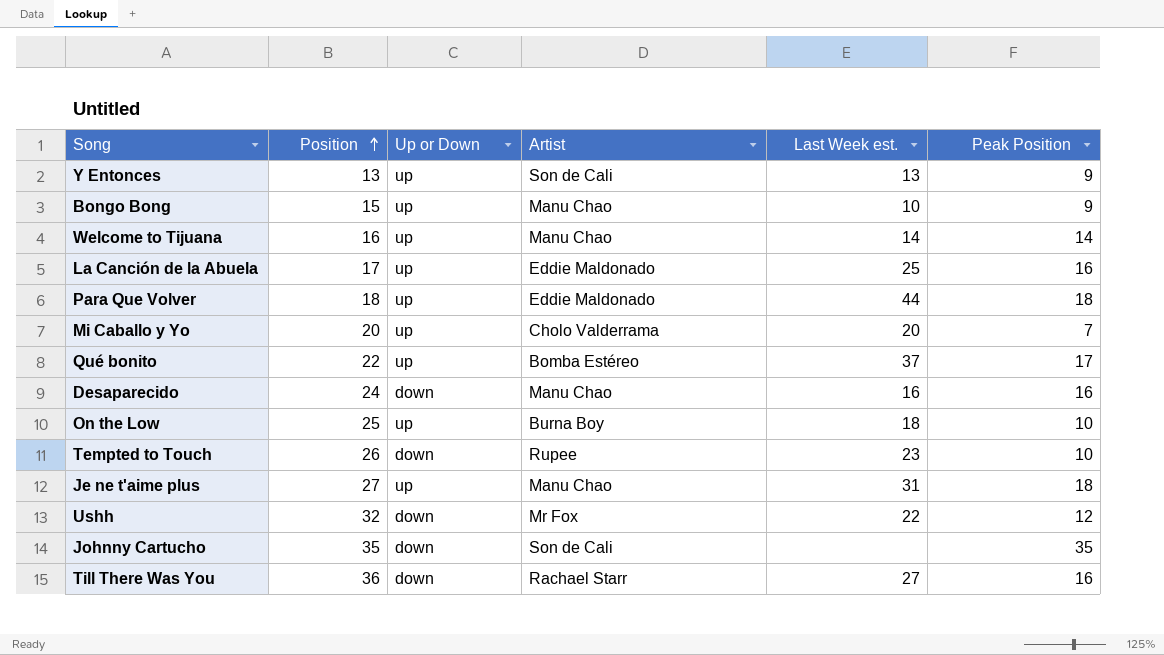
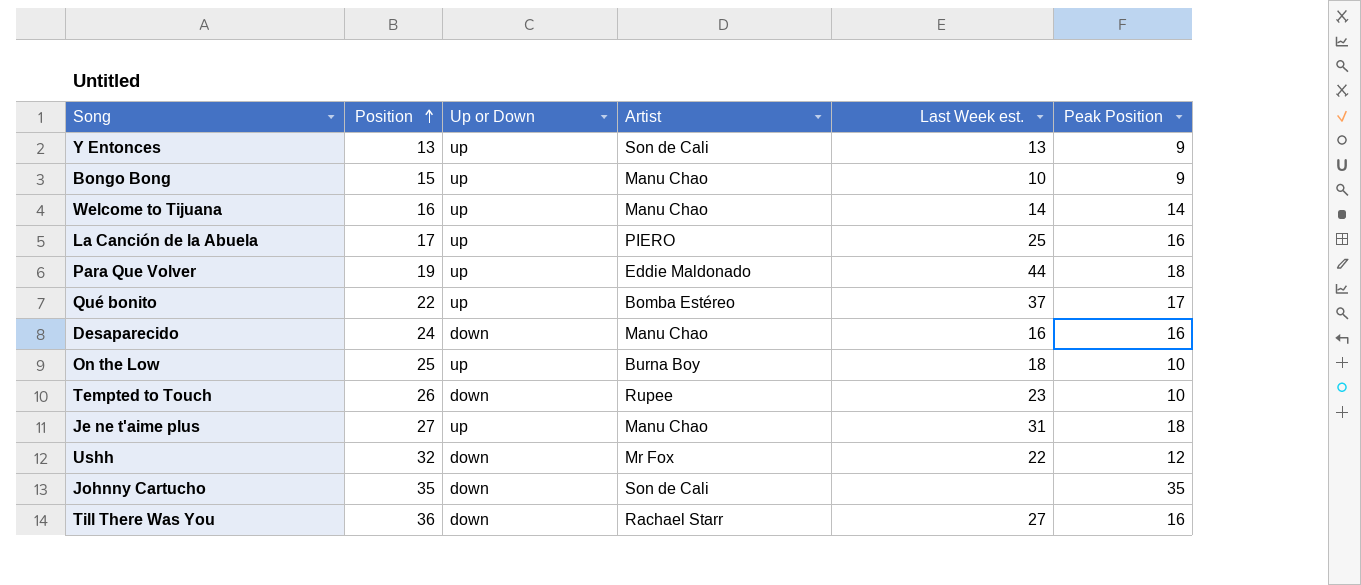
row Mi Caballo y Yo: 20 | up | Cholo Valderrama | 20 | 7 -> none
La Canción de la Abuela | Artist: Eddie Maldonado -> PIERO
Para Que Volver | Position: 18 -> 19

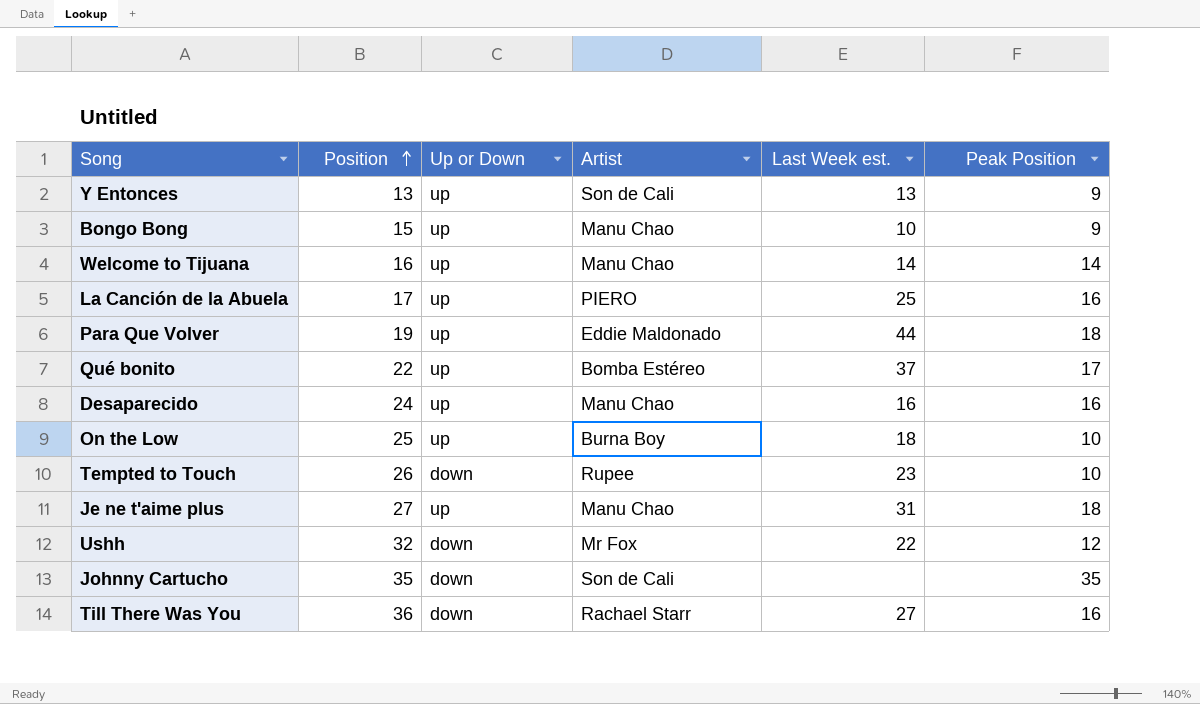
Desaparecido | Up or Down: down -> up

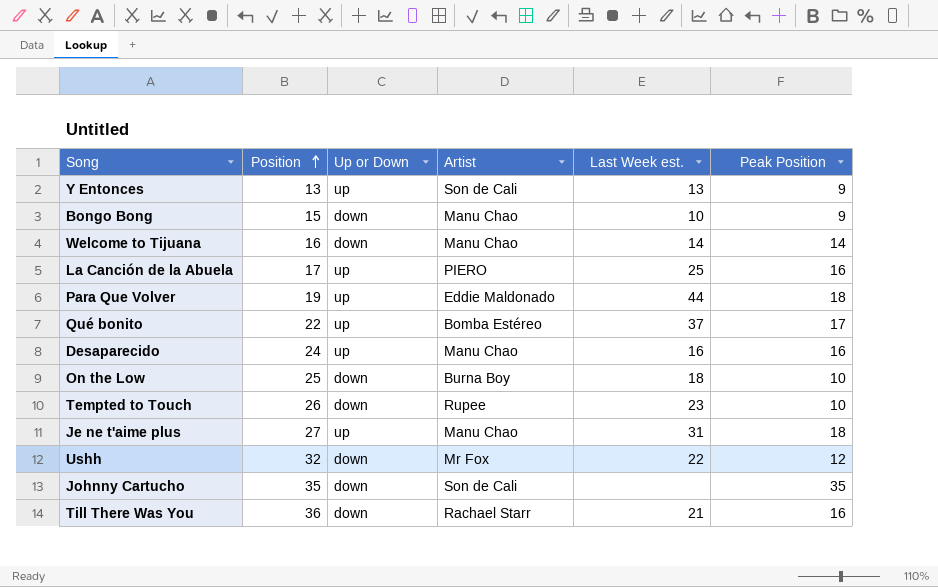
Bongo Bong | Up or Down: up -> down
Welcome to Tijuana | Up or Down: up -> down
On the Low | Up or Down: up -> down
Till There Was You | Last Week est.: 27 -> 21

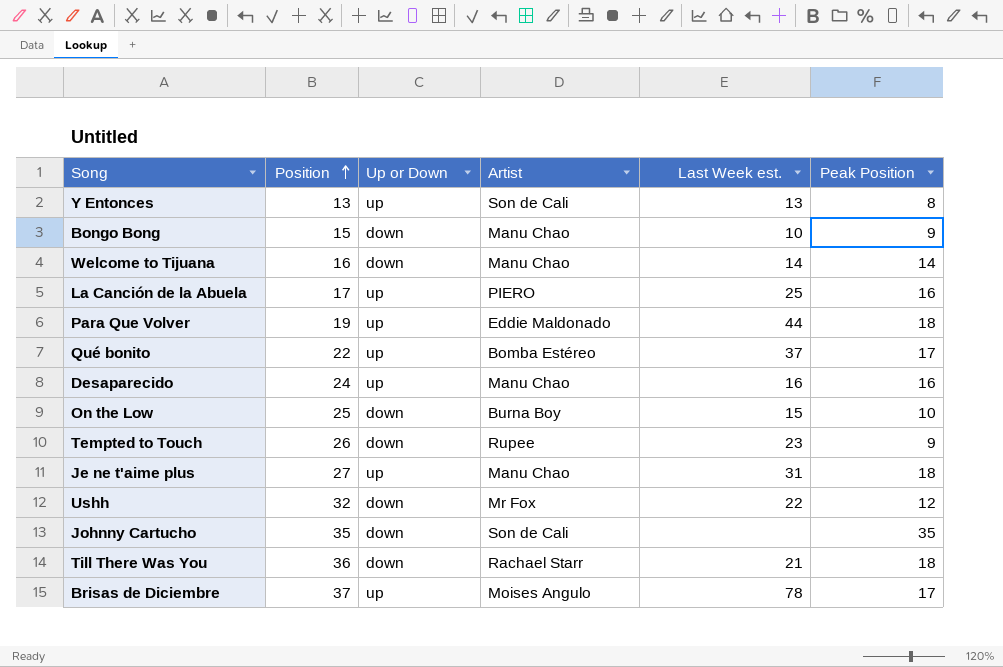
Y Entonces | Peak Position: 9 -> 8
On the Low | Last Week est.: 18 -> 15
Tempted to Touch | Peak Position: 10 -> 9
Till There Was You | Peak Position: 16 -> 18
row Brisas de Diciembre: none -> 37 | up | Moises Angulo | 78 | 17

